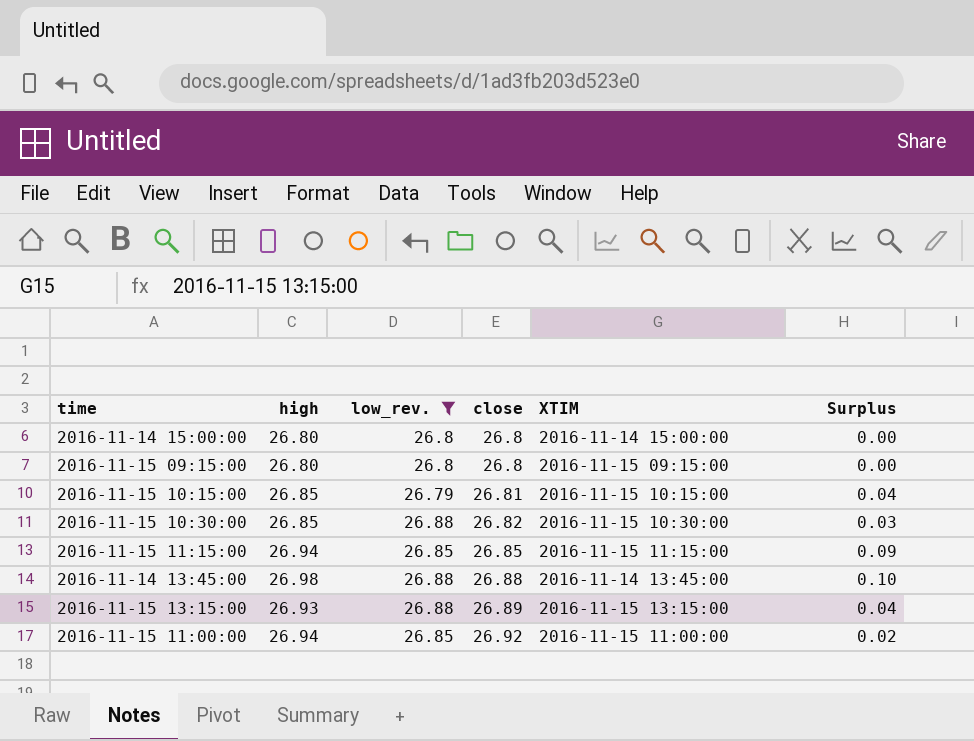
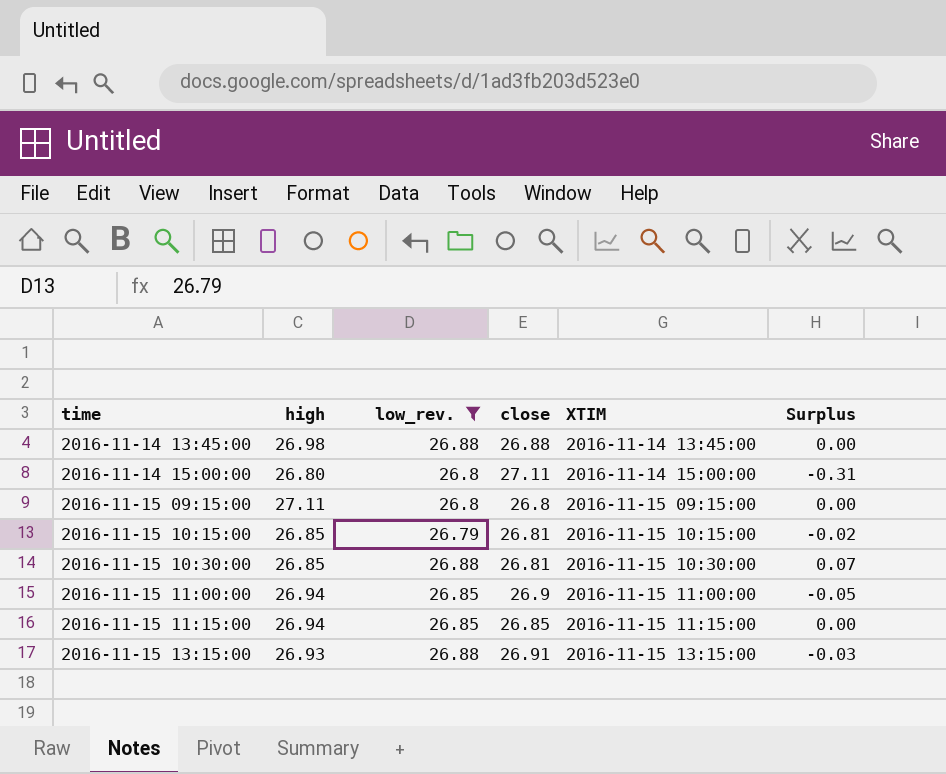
row order: close ascending -> time ascending
column Surplus | formula: [high] - [close] -> [low_rev.] - [close]
2016-11-14 15:00:00 | close: 26.8 -> 27.11
2016-11-15 09:15:00 | high: 26.80 -> 27.11
2016-11-15 10:30:00 | close: 26.82 -> 26.81
2016-11-15 11:00:00 | close: 26.92 -> 26.9
2016-11-15 13:15:00 | close: 26.89 -> 26.91

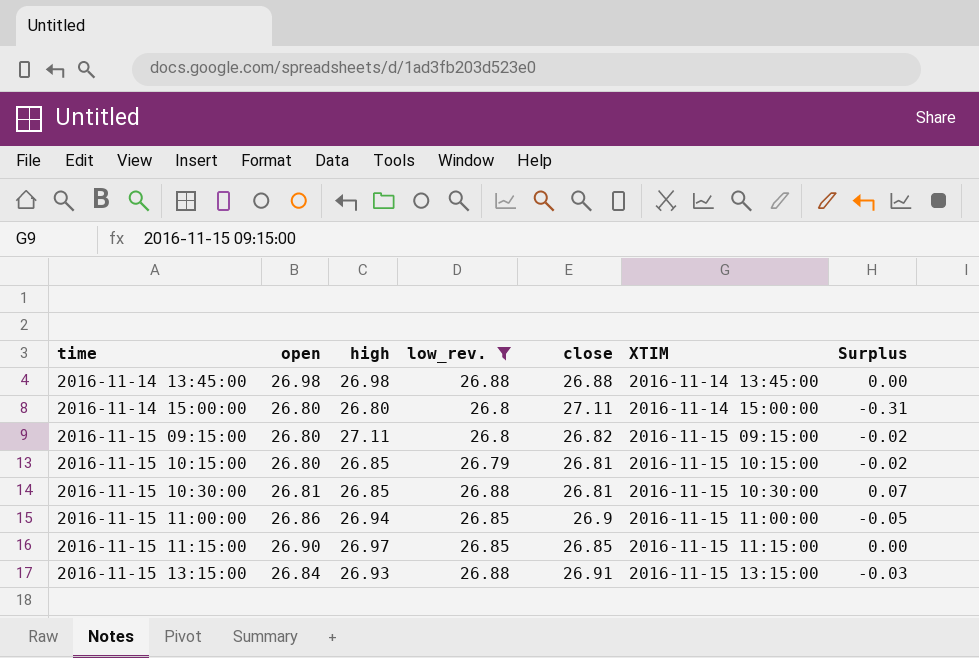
column open | position: none -> 2
2016-11-15 09:15:00 | close: 26.8 -> 26.82
2016-11-15 09:15:00 | Surplus: 0.00 -> -0.02
2016-11-15 11:15:00 | high: 26.94 -> 26.97

